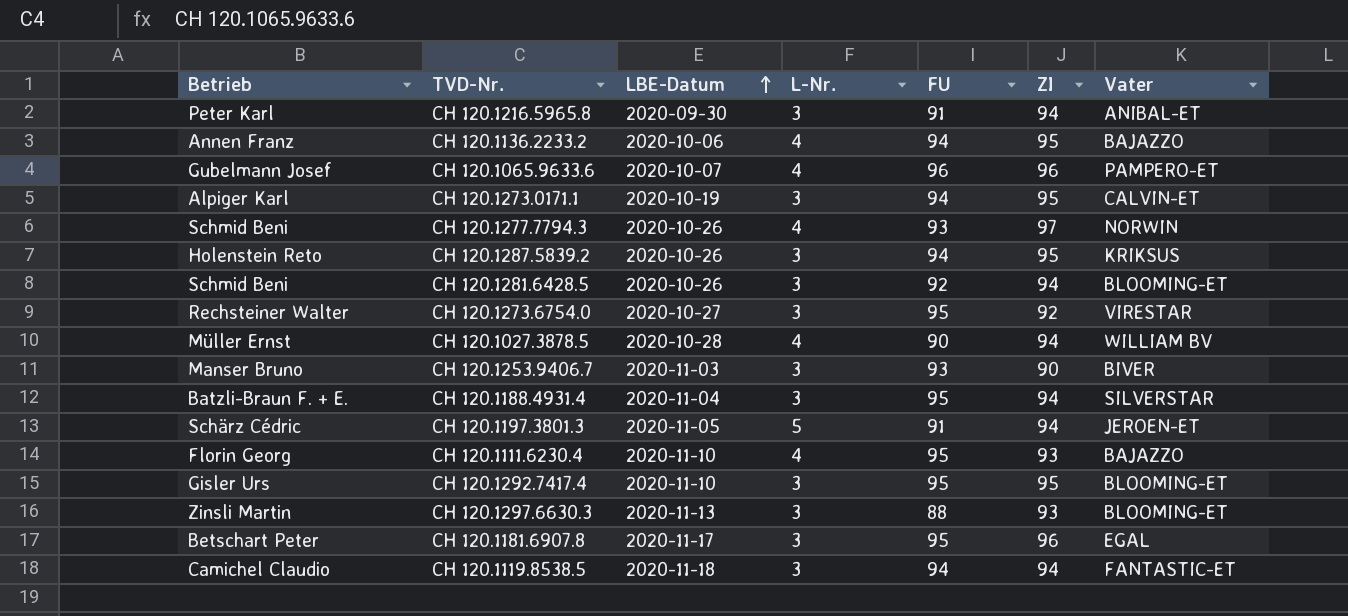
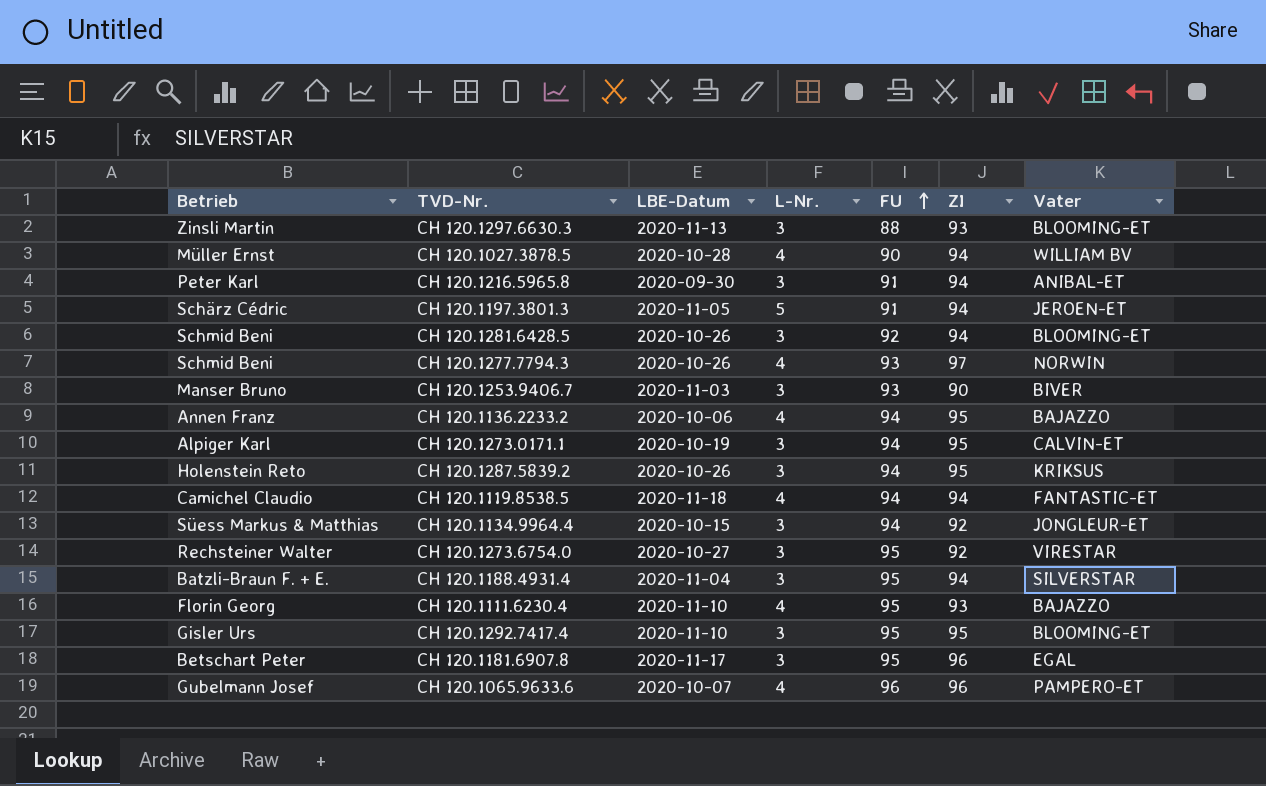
row order: LBE-Datum ascending -> FU ascending
CH 120.1119.8538.5 | L-Nr.: 3 -> 4
row CH 120.1134.9964.4: none -> Süess Markus & Matthias | 2020-10-15 | 3 | 94 | 92 | JONGLEUR-ET

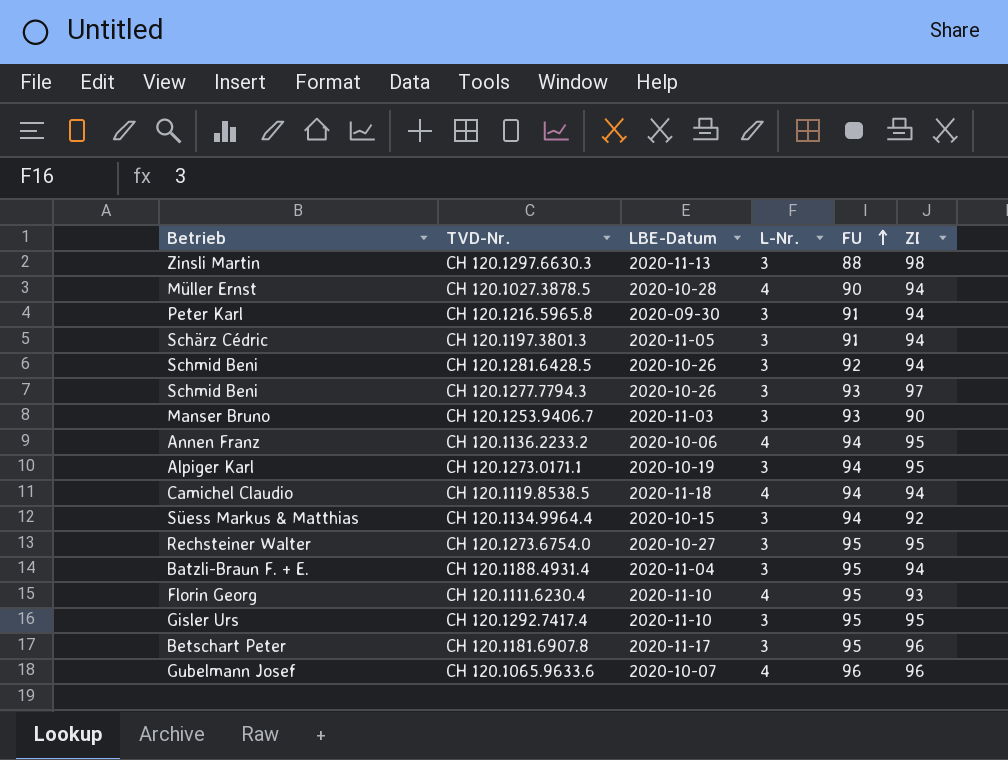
column Vater | position: 7 -> none
row CH 120.1287.5839.2: Holenstein Reto | 2020-10-26 | 3 | 94 | 95 | KRIKSUS -> none
CH 120.1297.6630.3 | ZI: 93 -> 98
CH 120.1197.3801.3 | L-Nr.: 5 -> 3
CH 120.1277.7794.3 | L-Nr.: 4 -> 3
CH 120.1273.6754.0 | ZI: 92 -> 95

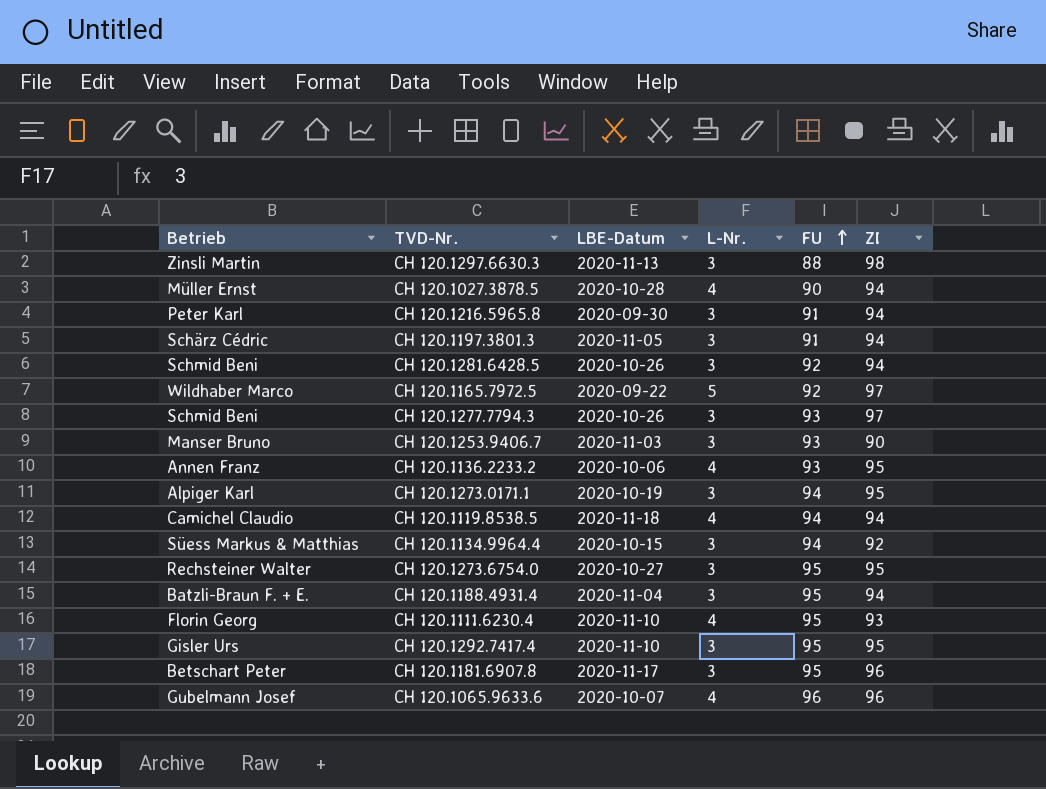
row CH 120.1165.7972.5: none -> Wildhaber Marco | 2020-09-22 | 5 | 92 | 97
CH 120.1136.2233.2 | FU: 94 -> 93

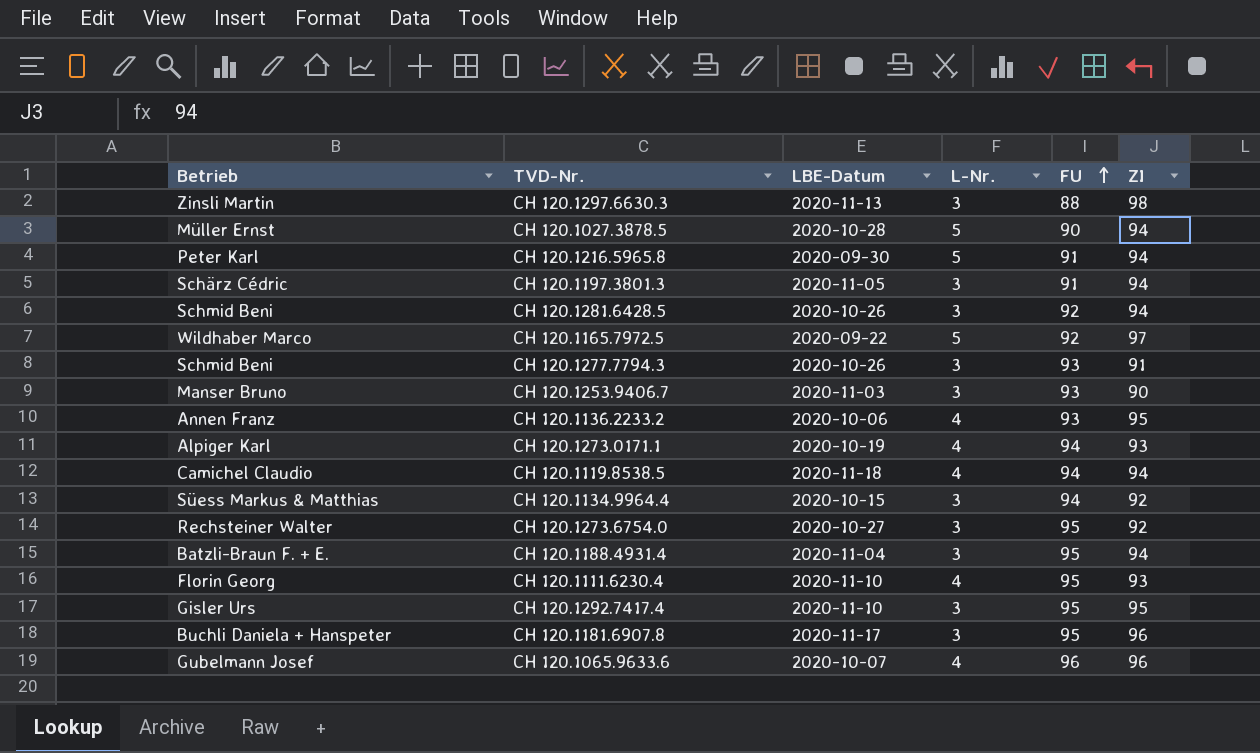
CH 120.1027.3878.5 | L-Nr.: 4 -> 5
CH 120.1216.5965.8 | L-Nr.: 3 -> 5
CH 120.1277.7794.3 | ZI: 97 -> 91
CH 120.1273.0171.1 | L-Nr.: 3 -> 4
CH 120.1273.0171.1 | ZI: 95 -> 93
CH 120.1273.6754.0 | ZI: 95 -> 92
CH 120.1181.6907.8 | Betrieb: Betschart Peter -> Buchli Daniela + Hanspeter

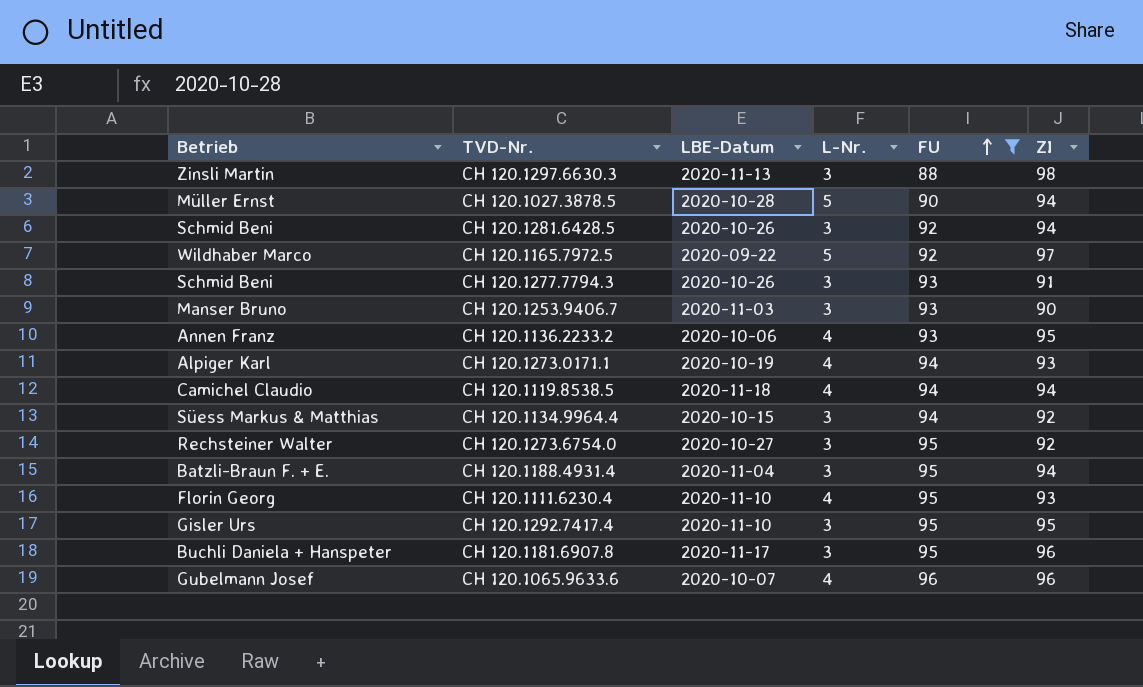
filter: none -> FU != 91

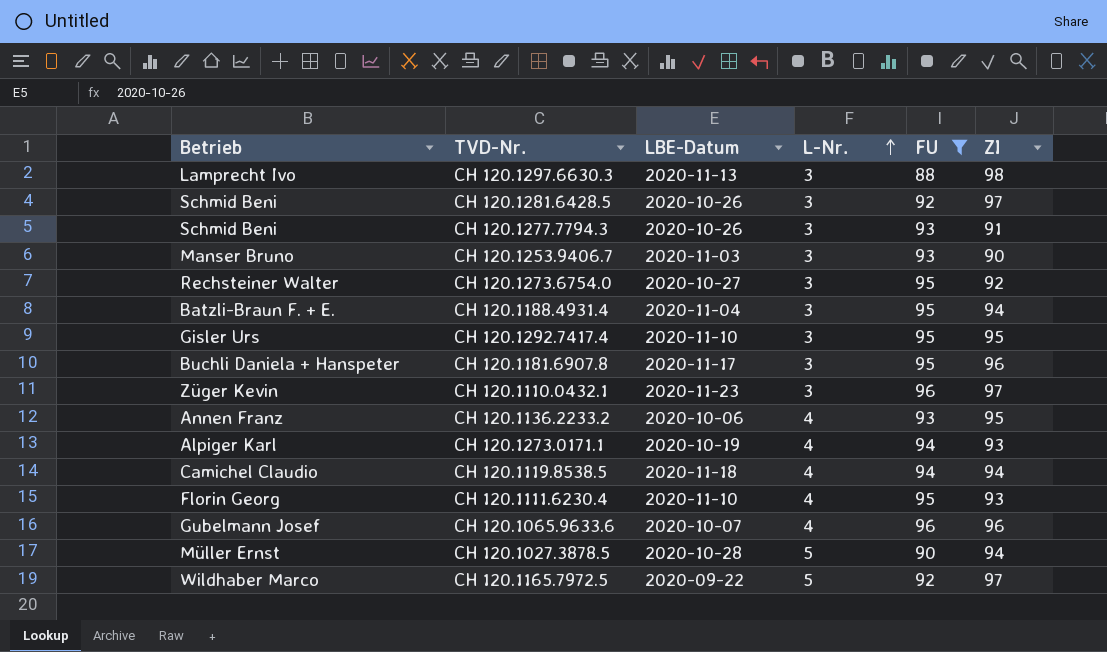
row order: FU ascending -> L-Nr. ascending
row CH 120.1134.9964.4: Süess Markus & Matthias | 2020-10-15 | 3 | 94 | 92 -> none
CH 120.1297.6630.3 | Betrieb: Zinsli Martin -> Lamprecht Ivo
CH 120.1281.6428.5 | ZI: 94 -> 97
row CH 120.1110.0432.1: none -> Züger Kevin | 2020-11-23 | 3 | 96 | 97

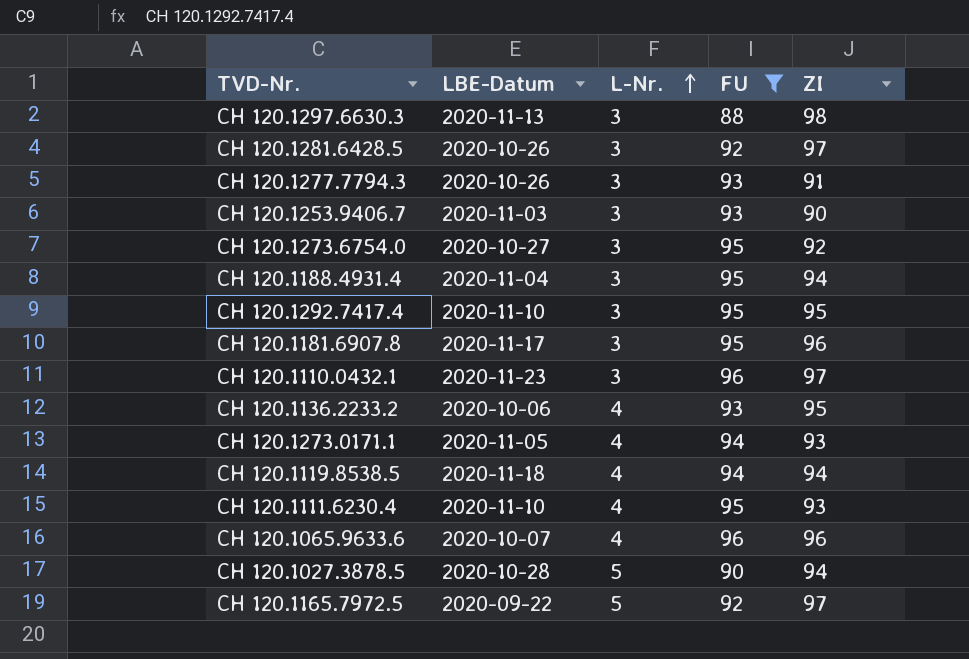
column Betrieb | position: 1 -> none
CH 120.1273.0171.1 | LBE-Datum: 2020-10-19 -> 2020-11-05

